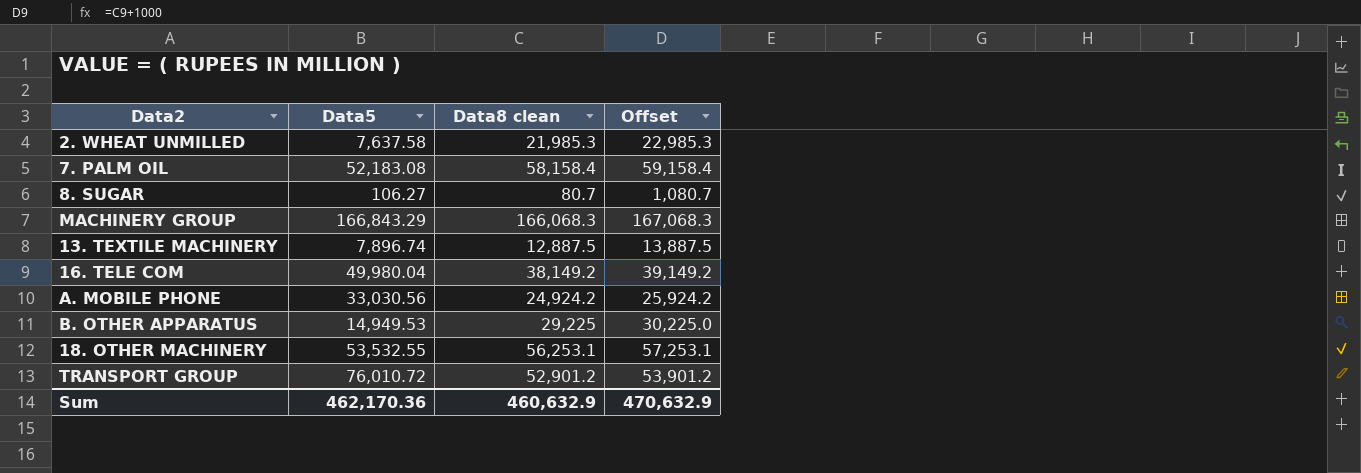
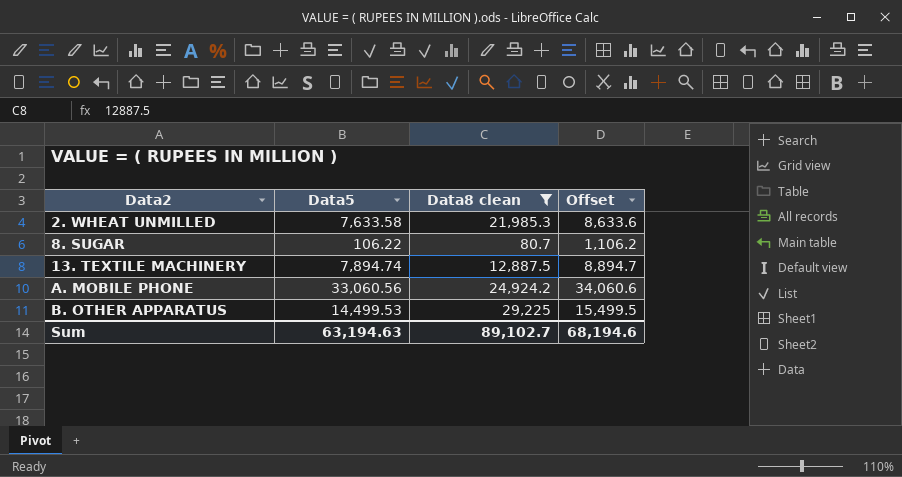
filter: none -> Data8 clean <= 29,225
column Offset | formula: [Data8 clean] + 1000 -> [Data5] + 1000
2. WHEAT UNMILLED | Data5: 7,637.58 -> 7,633.58
8. SUGAR | Data5: 106.27 -> 106.22
13. TEXTILE MACHINERY | Data5: 7,896.74 -> 7,894.74
A. MOBILE PHONE | Data5: 33,030.56 -> 33,060.56
B. OTHER APPARATUS | Data5: 14,949.53 -> 14,499.53
Sum | Data5: 462,170.36 -> 63,194.63
Sum | Data8 clean: 460,632.9 -> 89,102.7
Sum | Offset: 470,632.9 -> 68,194.6

